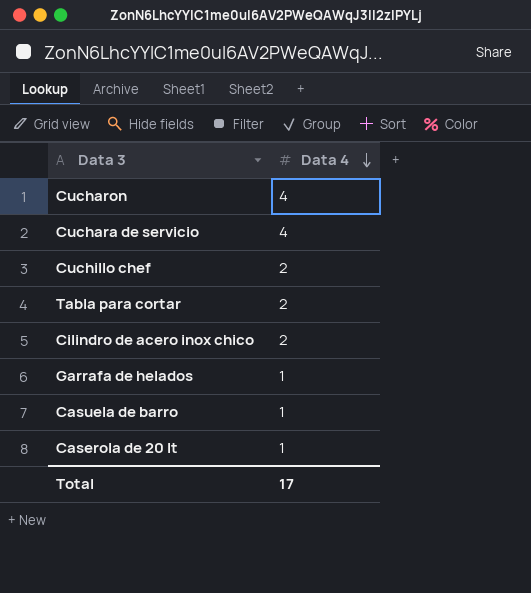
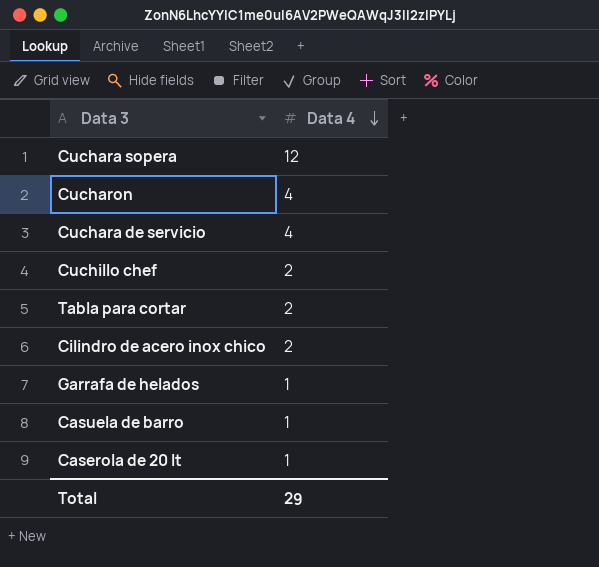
row Cuchara sopera: none -> 12
Total | Data 4: 17 -> 29

